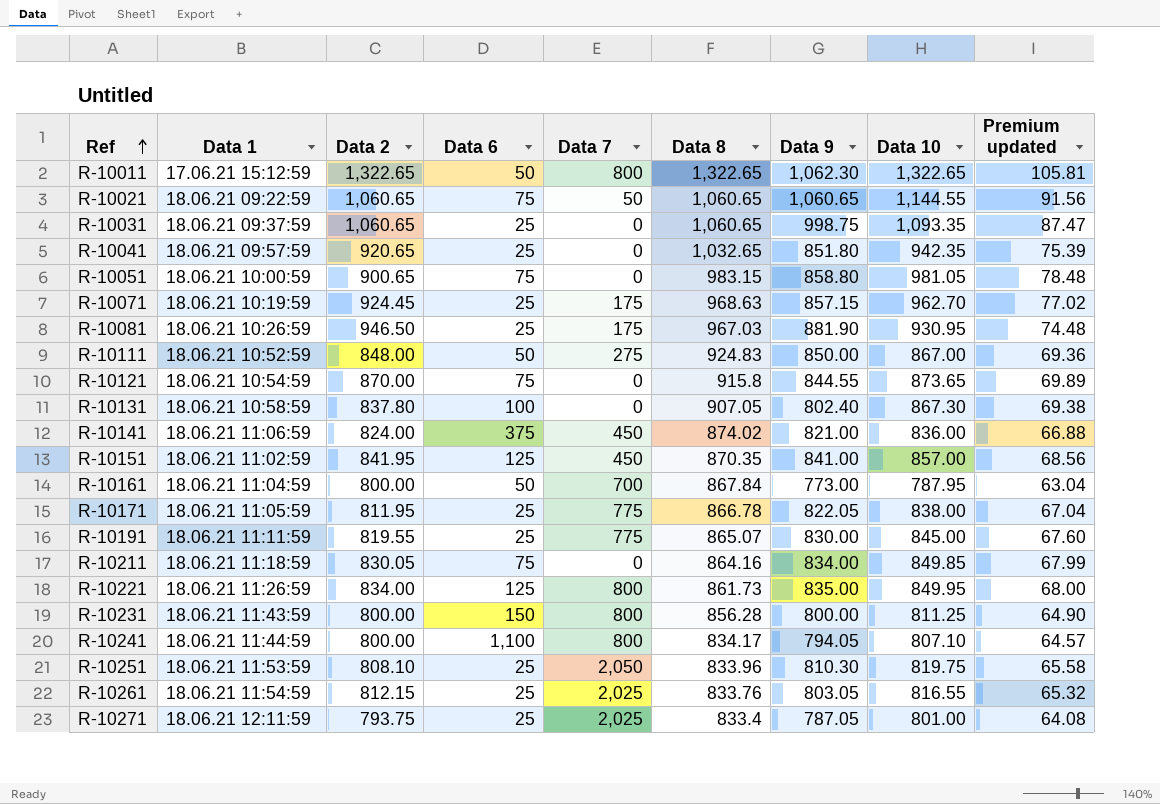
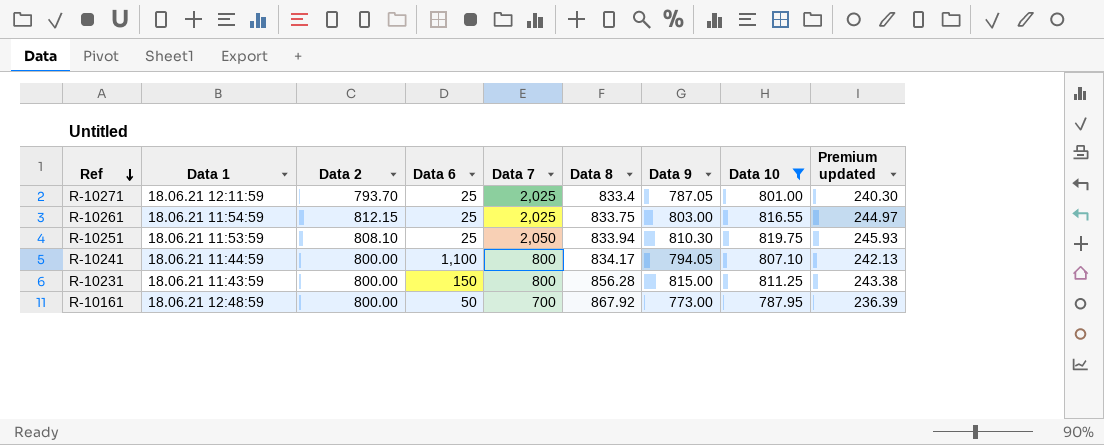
filter: none -> Data 10 <= 819.75
row order: Ref ascending -> Ref descending
column Premium updated | formula: [Data 10] * 0.08 -> [Data 10] * 0.3
R-10271 | Data 2: 793.75 -> 793.70
R-10261 | Data 8: 833.76 -> 833.75
R-10261 | Data 9: 803.05 -> 803.00
R-10251 | Data 8: 833.96 -> 833.94
R-10231 | Data 9: 800.00 -> 815.00
R-10161 | Data 1: 18.06.21 11:04:59 -> 18.06.21 12:48:59
R-10161 | Data 8: 867.84 -> 867.92

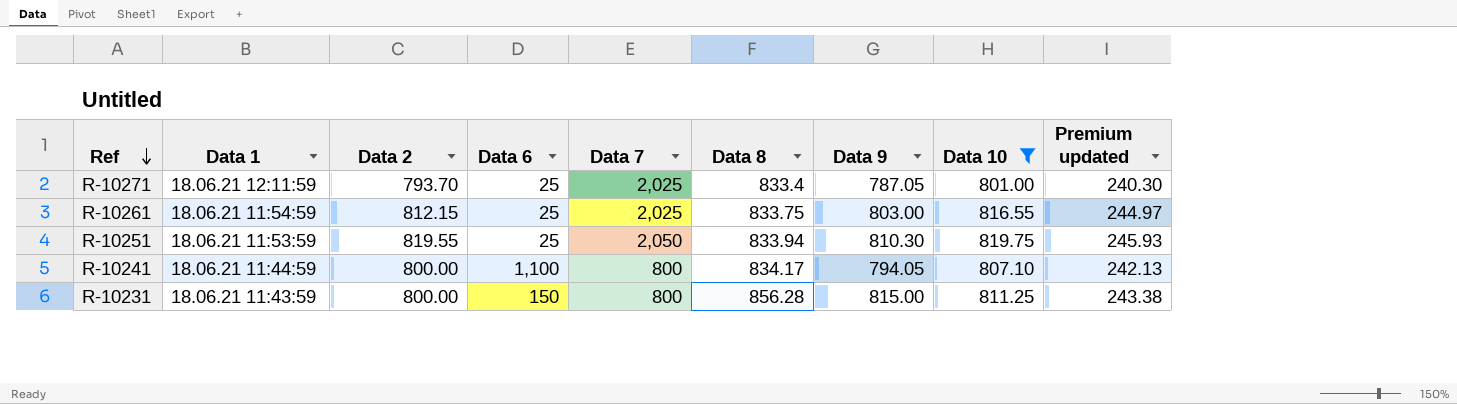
row R-10161: 18.06.21 12:48:59 | 800.00 | 50 | 700 | 867.92 | 773.00 | 787.95 | 236.39 -> none
R-10251 | Data 2: 808.10 -> 819.55

